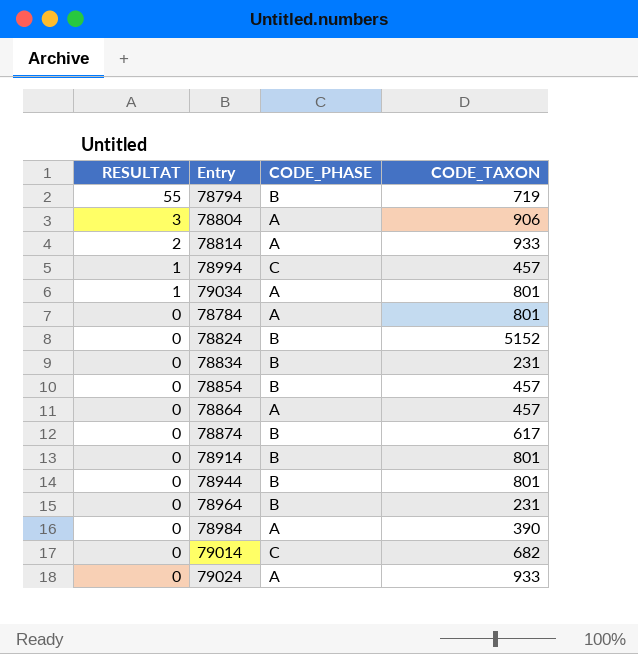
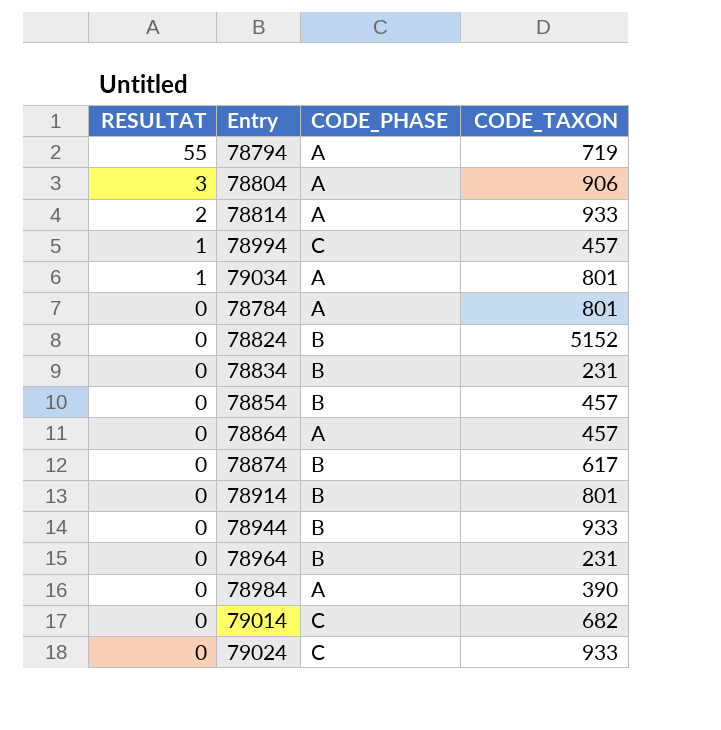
78794 | CODE_PHASE: B -> A
78944 | CODE_TAXON: 801 -> 933
79024 | CODE_PHASE: A -> C

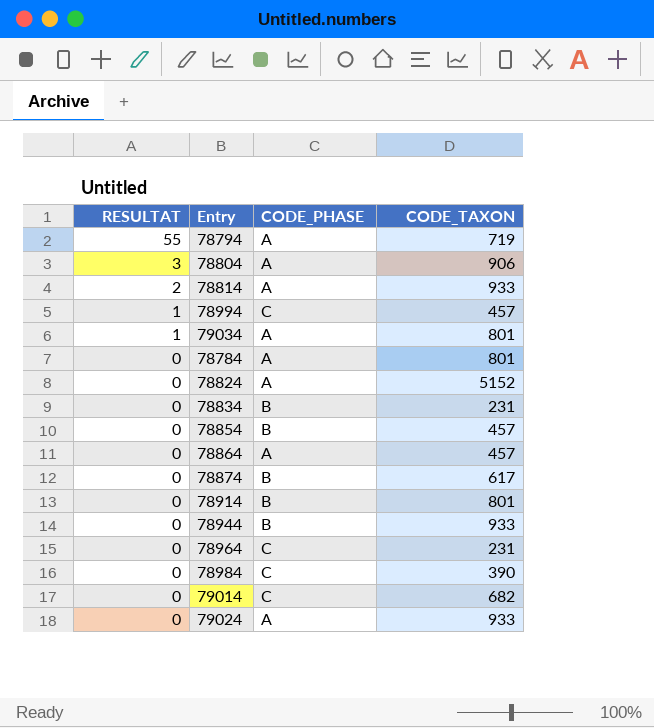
78824 | CODE_PHASE: B -> A
78964 | CODE_PHASE: B -> C
78984 | CODE_PHASE: A -> C
79024 | CODE_PHASE: C -> A

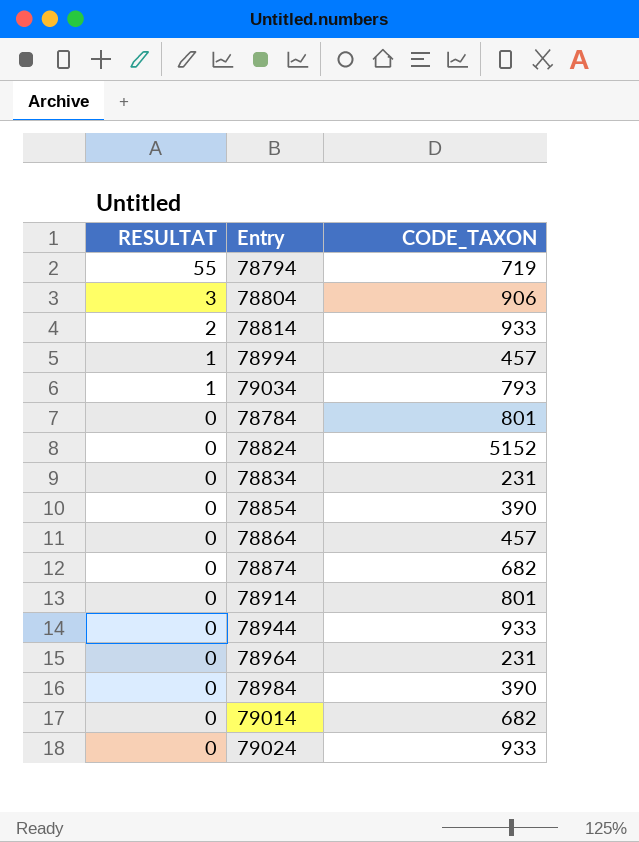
column CODE_PHASE | position: 3 -> none
79034 | CODE_TAXON: 801 -> 793
78854 | CODE_TAXON: 457 -> 390
78874 | CODE_TAXON: 617 -> 682

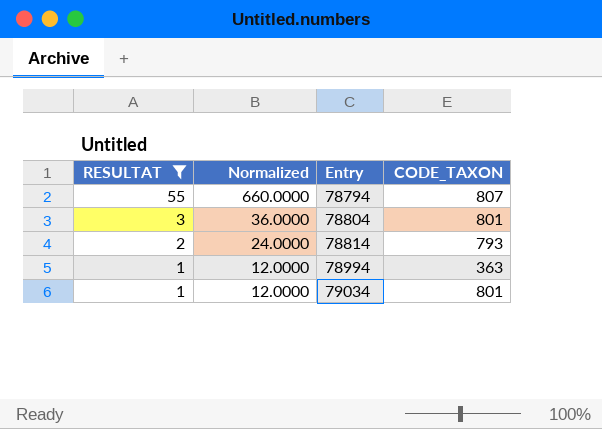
filter: none -> RESULTAT != 0
column Normalized | formula: none -> [RESULTAT] * 12
78794 | CODE_TAXON: 719 -> 807
78804 | CODE_TAXON: 906 -> 801
78814 | CODE_TAXON: 933 -> 793
78994 | CODE_TAXON: 457 -> 363
79034 | CODE_TAXON: 793 -> 801

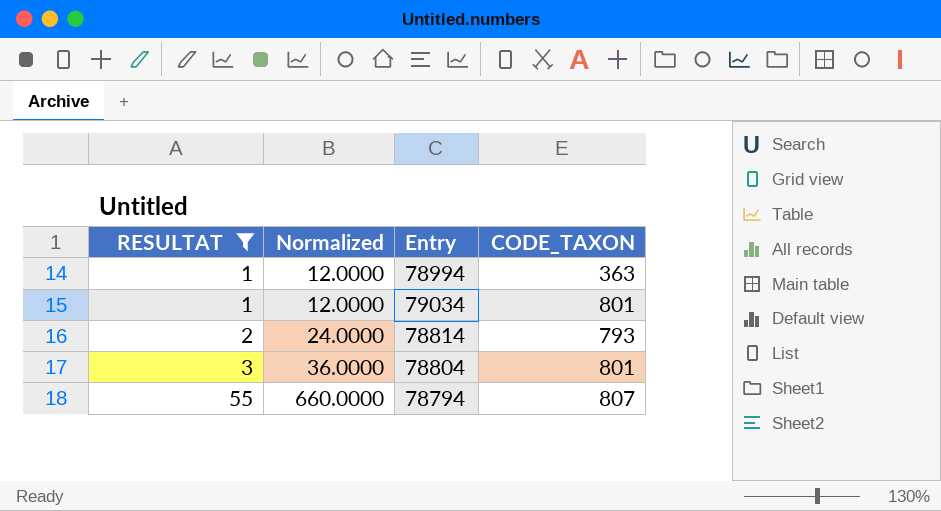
row order: RESULTAT descending -> RESULTAT ascending

